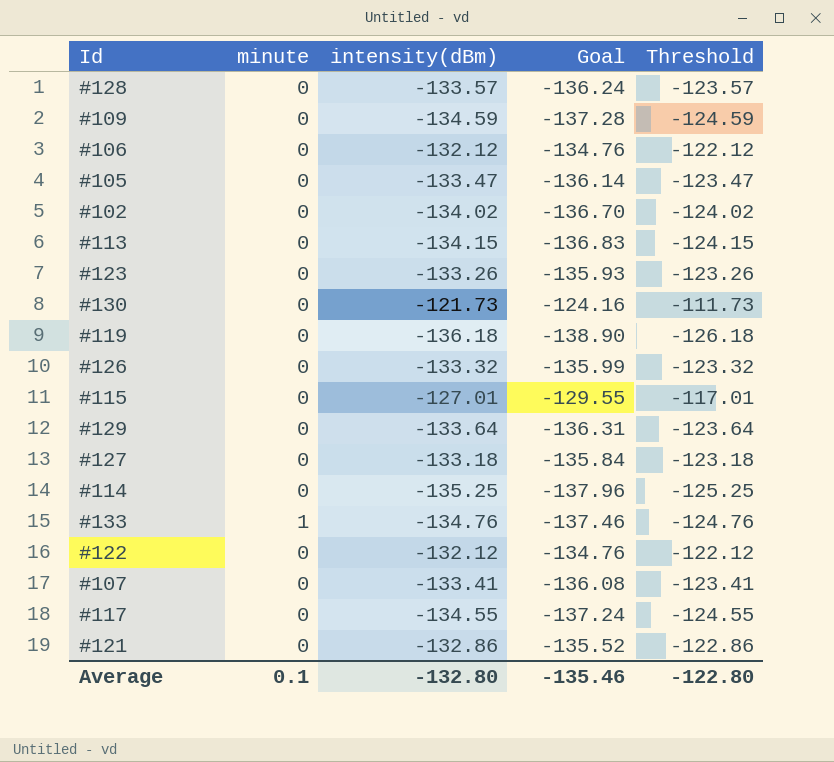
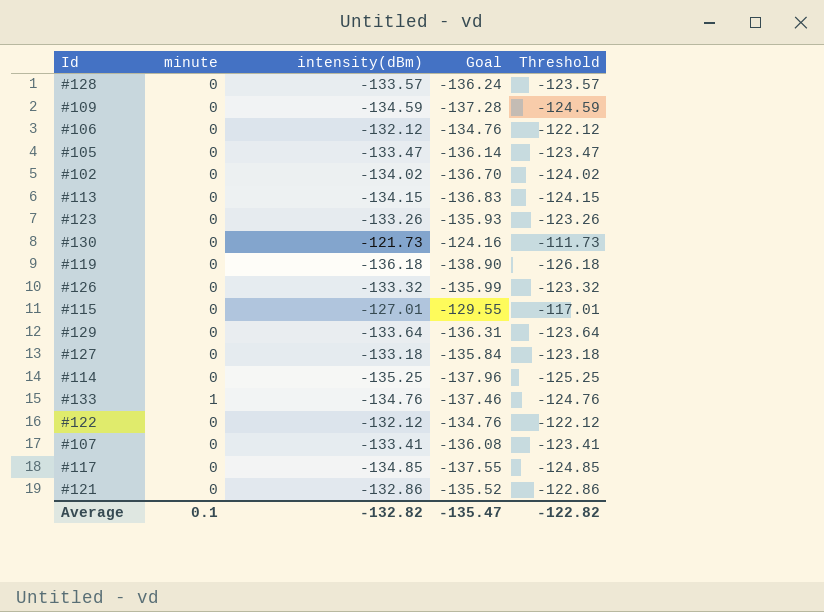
#117 | intensity(dBm): -134.55 -> -134.85
#117 | Goal: -137.24 -> -137.55
#117 | Threshold: -124.55 -> -124.85
Average | intensity(dBm): -132.80 -> -132.82
Average | Goal: -135.46 -> -135.47
Average | Threshold: -122.80 -> -122.82

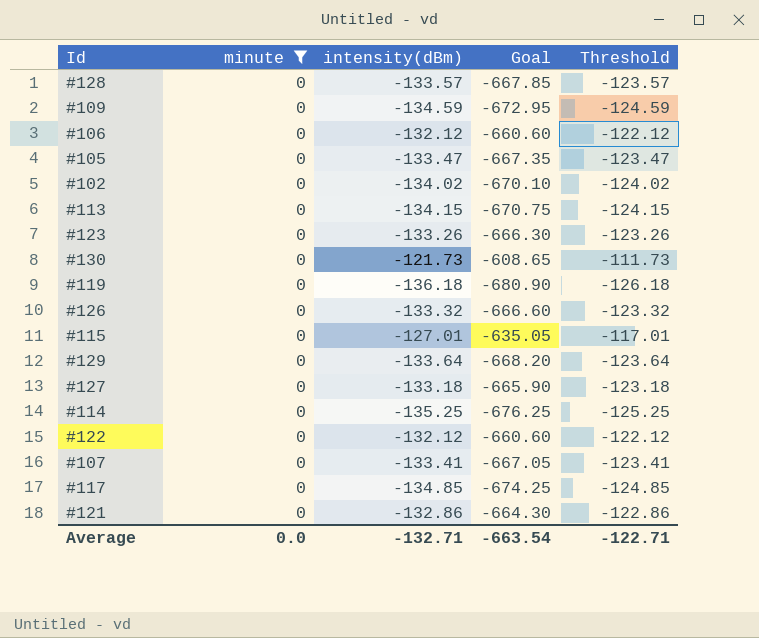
filter: none -> minute = 0
column Goal | formula: [intensity(dBm)] * 1.02 -> [intensity(dBm)] * 5
Average | minute: 0.1 -> 0.0
Average | intensity(dBm): -132.82 -> -132.71
Average | Goal: -135.47 -> -663.54
Average | Threshold: -122.82 -> -122.71

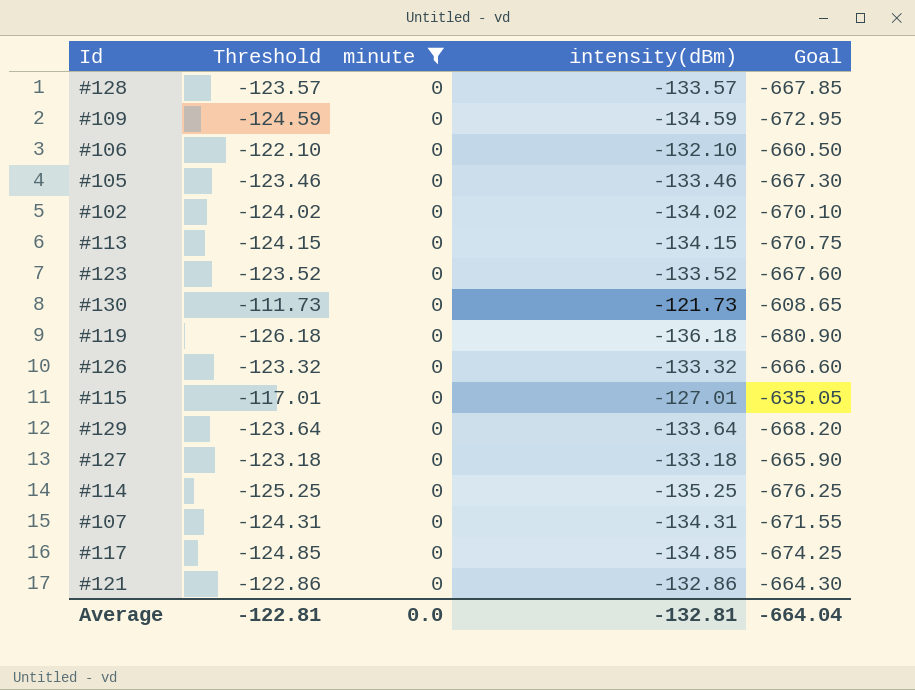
column Threshold | position: 5 -> 2
row #122: 0 | -132.12 | -660.60 | -122.12 -> none
#106 | Threshold: -122.12 -> -122.10
#106 | intensity(dBm): -132.12 -> -132.10
#106 | Goal: -660.60 -> -660.50
#105 | Threshold: -123.47 -> -123.46
#105 | intensity(dBm): -133.47 -> -133.46
#105 | Goal: -667.35 -> -667.30
#123 | Threshold: -123.26 -> -123.52
#123 | intensity(dBm): -133.26 -> -133.52
#123 | Goal: -666.30 -> -667.60
#107 | Threshold: -123.41 -> -124.31
#107 | intensity(dBm): -133.41 -> -134.31
#107 | Goal: -667.05 -> -671.55
Average | Threshold: -122.71 -> -122.81
Average | intensity(dBm): -132.71 -> -132.81
Average | Goal: -663.54 -> -664.04

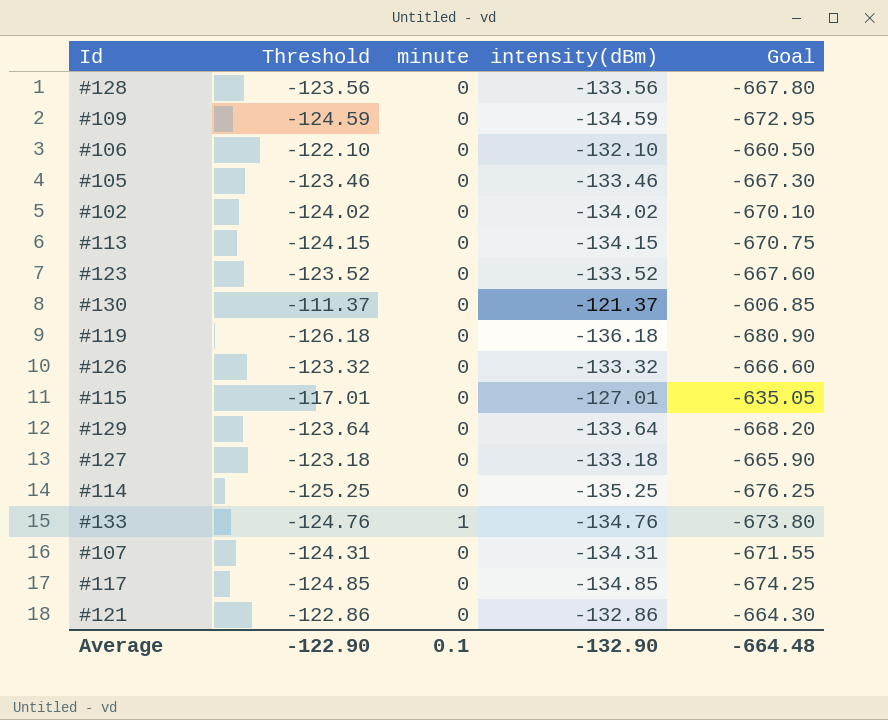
filter: minute = 0 -> none
#128 | Threshold: -123.57 -> -123.56
#128 | intensity(dBm): -133.57 -> -133.56
#128 | Goal: -667.85 -> -667.80
#130 | Threshold: -111.73 -> -111.37
#130 | intensity(dBm): -121.73 -> -121.37
#130 | Goal: -608.65 -> -606.85
Average | Threshold: -122.81 -> -122.90
Average | minute: 0.0 -> 0.1
Average | intensity(dBm): -132.81 -> -132.90
Average | Goal: -664.04 -> -664.48

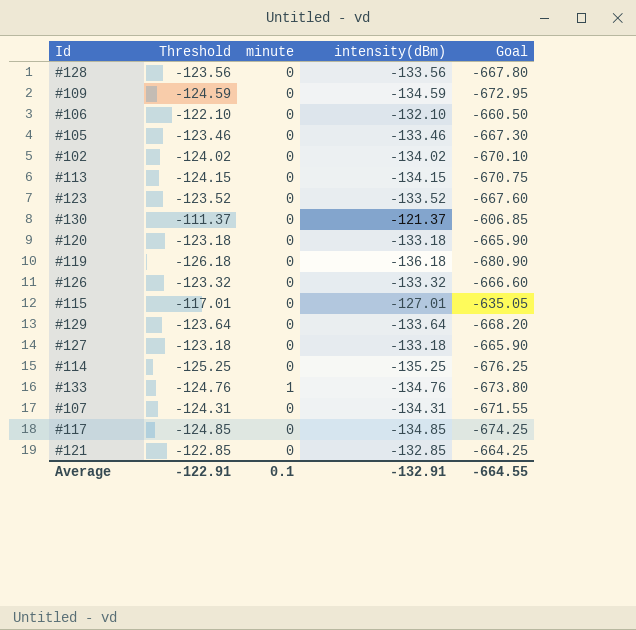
row #120: none -> -123.18 | 0 | -133.18 | -665.90
#121 | Threshold: -122.86 -> -122.85
#121 | intensity(dBm): -132.86 -> -132.85
#121 | Goal: -664.30 -> -664.25
Average | Threshold: -122.90 -> -122.91
Average | intensity(dBm): -132.90 -> -132.91
Average | Goal: -664.48 -> -664.55

